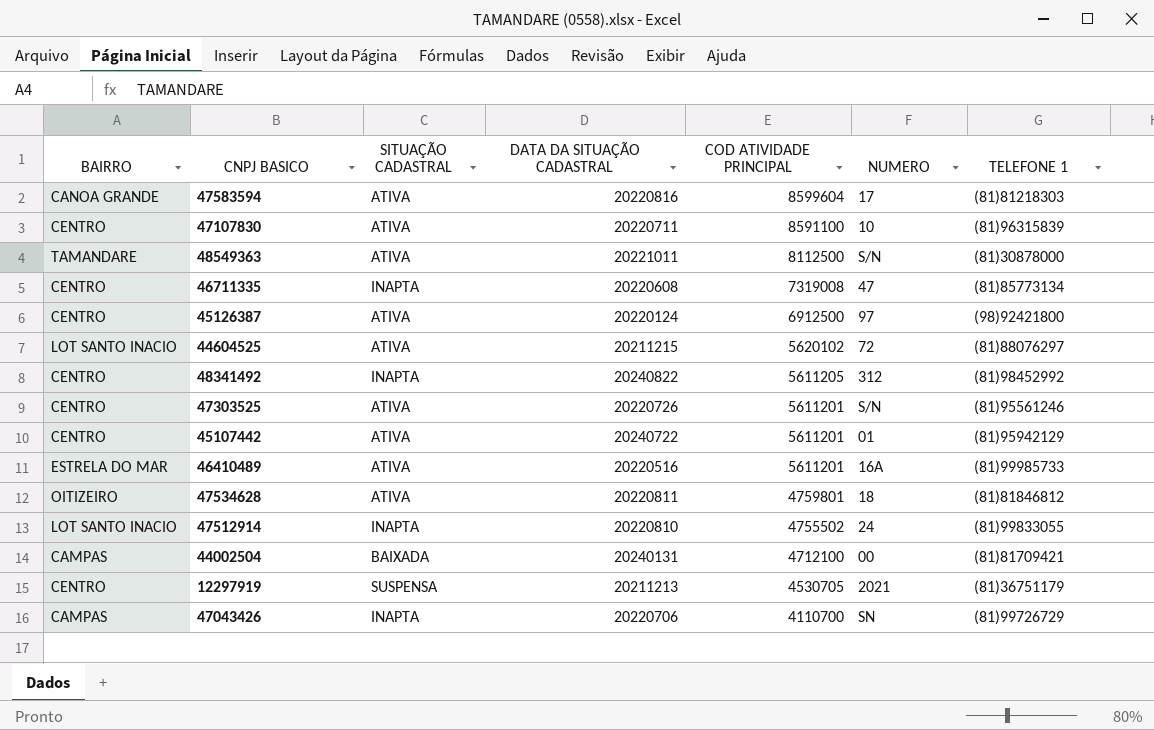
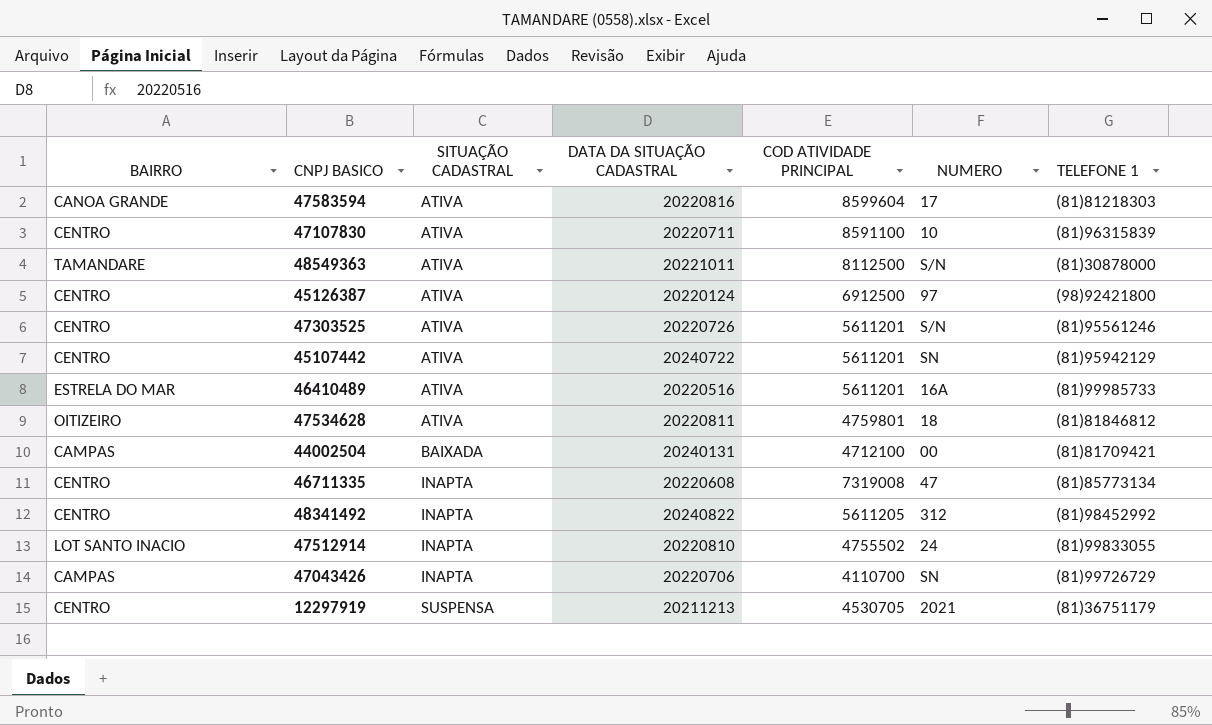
row order: COD ATIVIDADE PRINCIPAL descending -> SITUAÇÃO CADASTRAL ascending
row 44604525: LOT SANTO INACIO | ATIVA | 20211215 | 5620102 | 72 | (81)88076297 -> none
45107442 | NUMERO: 01 -> SN

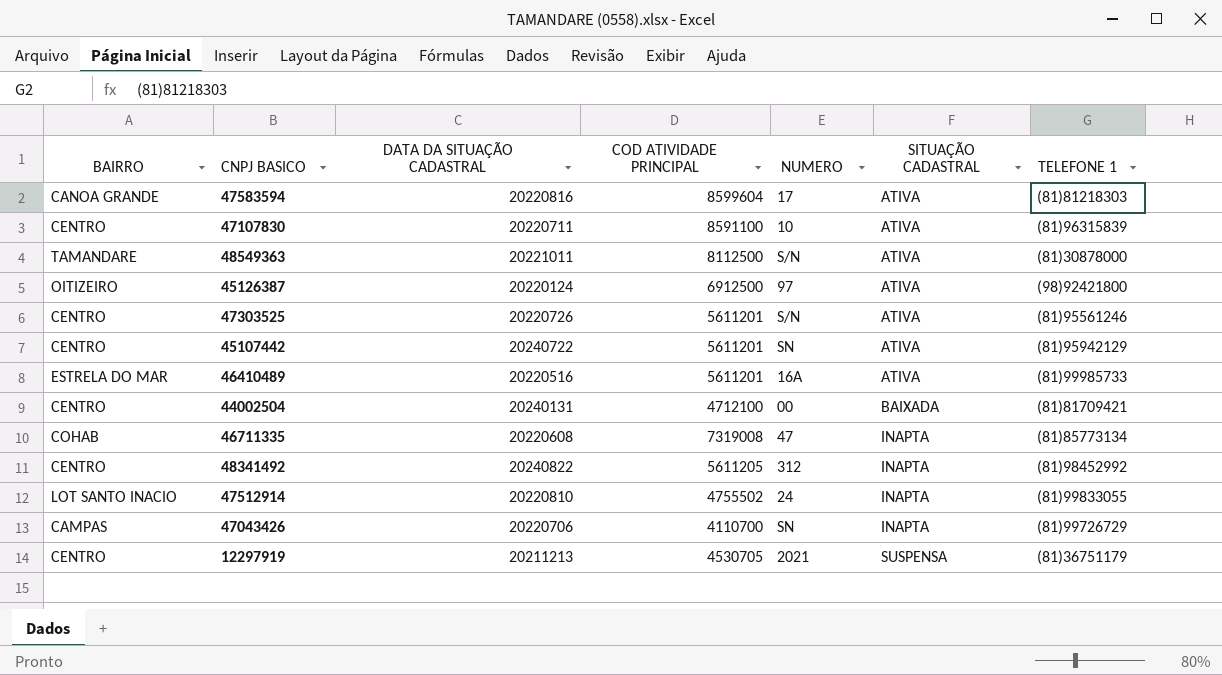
column SITUAÇÃO CADASTRAL | position: 3 -> 6
row 47534628: OITIZEIRO | ATIVA | 20220811 | 4759801 | 18 | (81)81846812 -> none
45126387 | BAIRRO: CENTRO -> OITIZEIRO
44002504 | BAIRRO: CAMPAS -> CENTRO
46711335 | BAIRRO: CENTRO -> COHAB

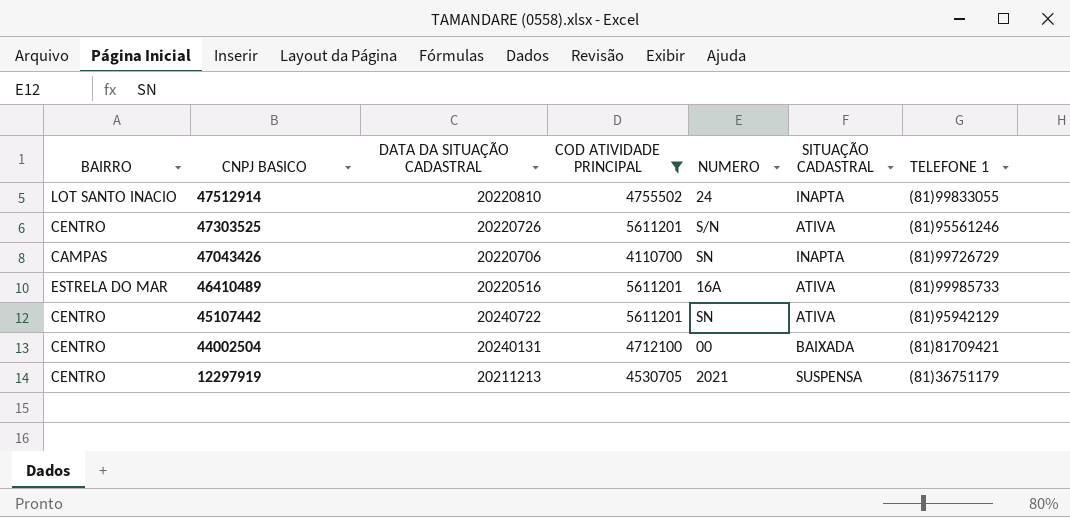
filter: none -> COD ATIVIDADE PRINCIPAL <= 5611201
row order: SITUAÇÃO CADASTRAL ascending -> CNPJ BASICO descending

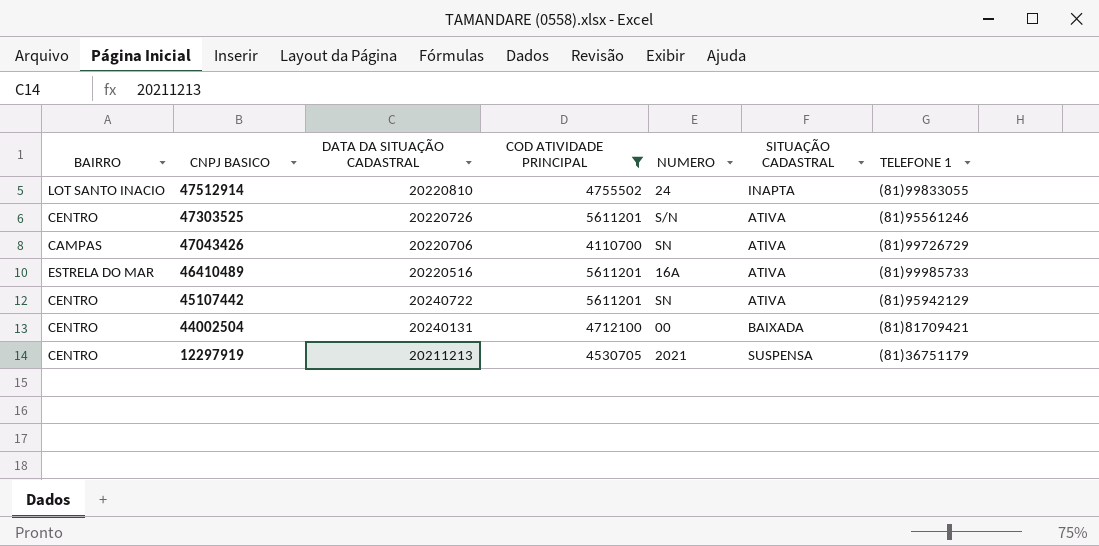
47043426 | SITUAÇÃO CADASTRAL: INAPTA -> ATIVA

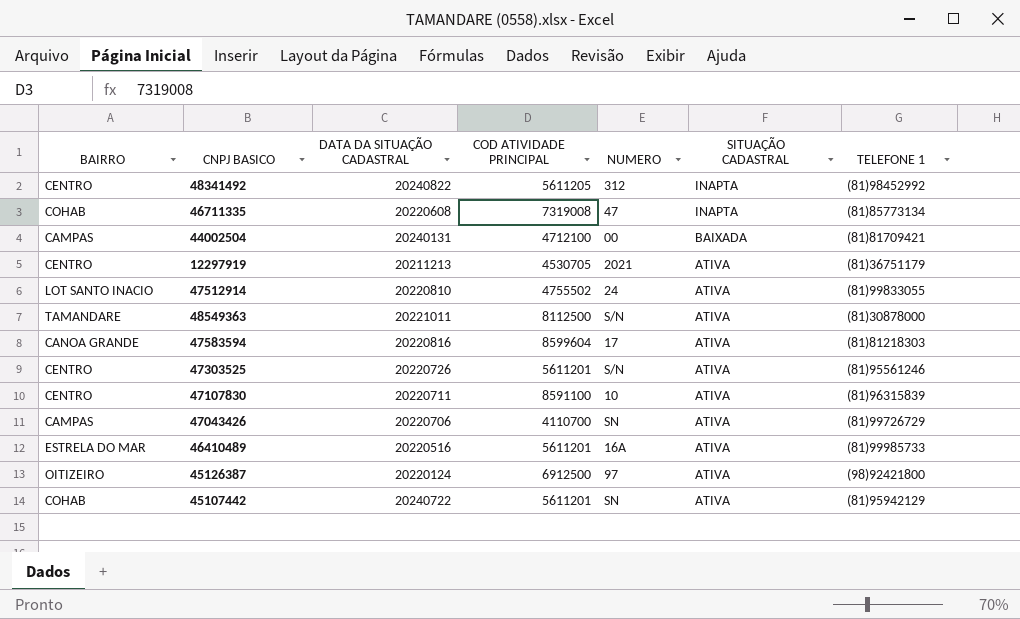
filter: COD ATIVIDADE PRINCIPAL <= 5611201 -> none
row order: CNPJ BASICO descending -> SITUAÇÃO CADASTRAL descending
44002504 | BAIRRO: CENTRO -> CAMPAS
12297919 | SITUAÇÃO CADASTRAL: SUSPENSA -> ATIVA
47512914 | SITUAÇÃO CADASTRAL: INAPTA -> ATIVA
45107442 | BAIRRO: CENTRO -> COHAB

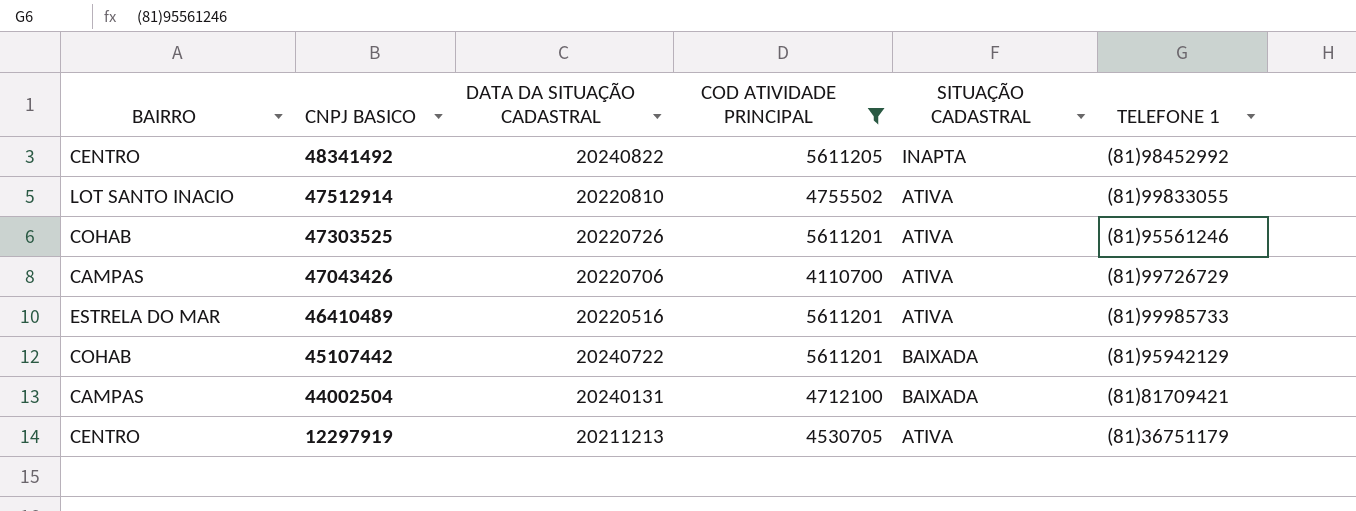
filter: none -> COD ATIVIDADE PRINCIPAL <= 5611205
row order: SITUAÇÃO CADASTRAL descending -> CNPJ BASICO descending
column NUMERO | position: 5 -> none
47303525 | BAIRRO: CENTRO -> COHAB
45107442 | SITUAÇÃO CADASTRAL: ATIVA -> BAIXADA

